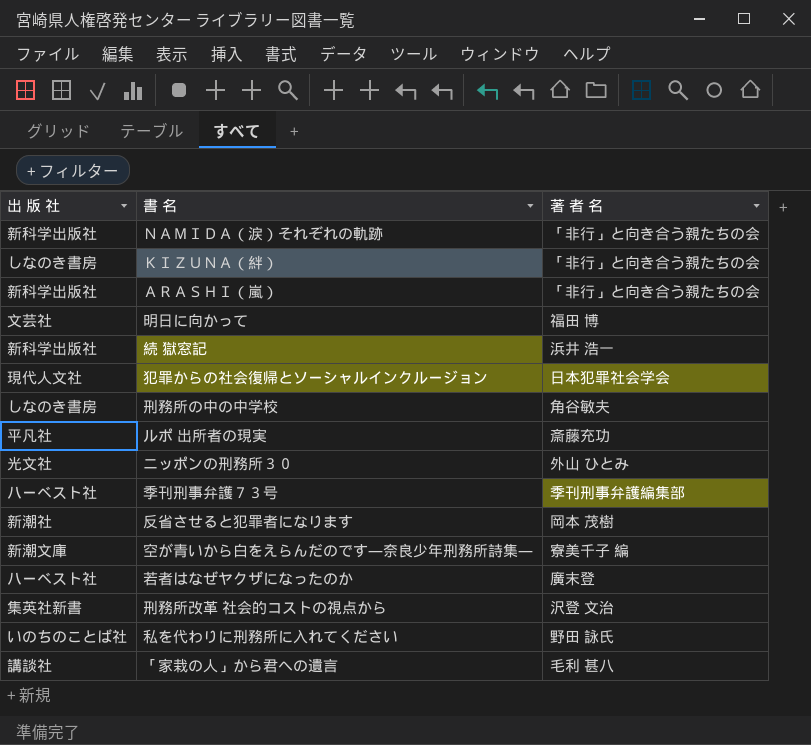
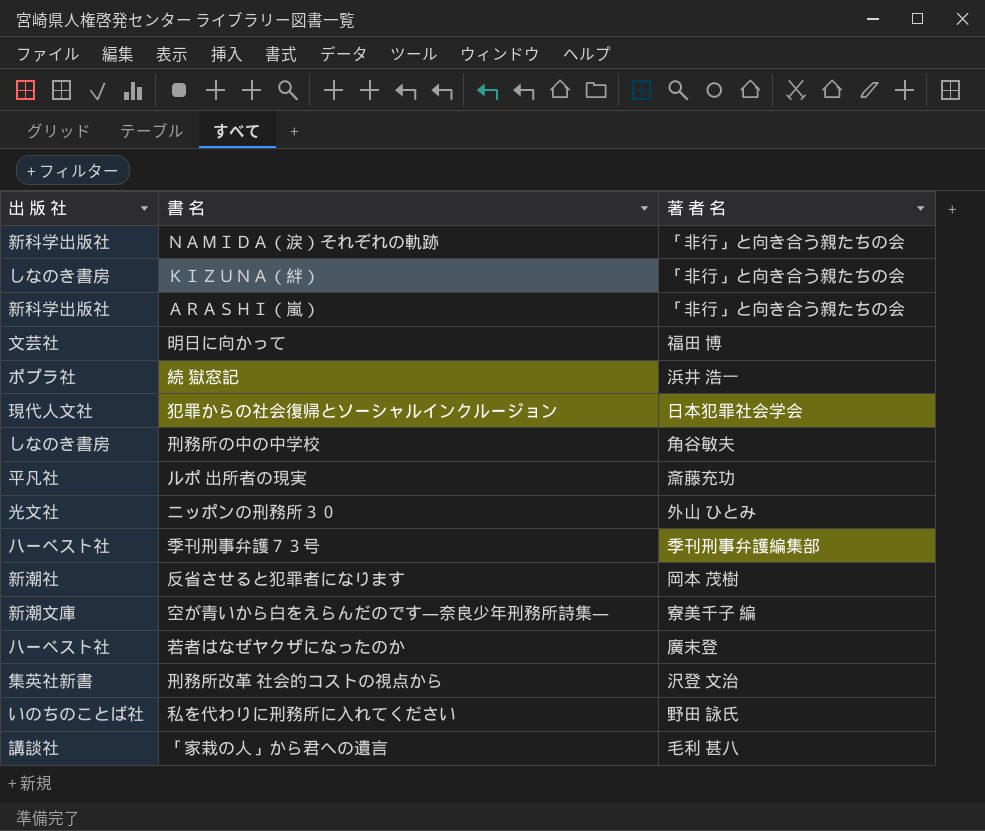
続 獄窓記 | 出 版 社: 新科学出版社 -> ポプラ社

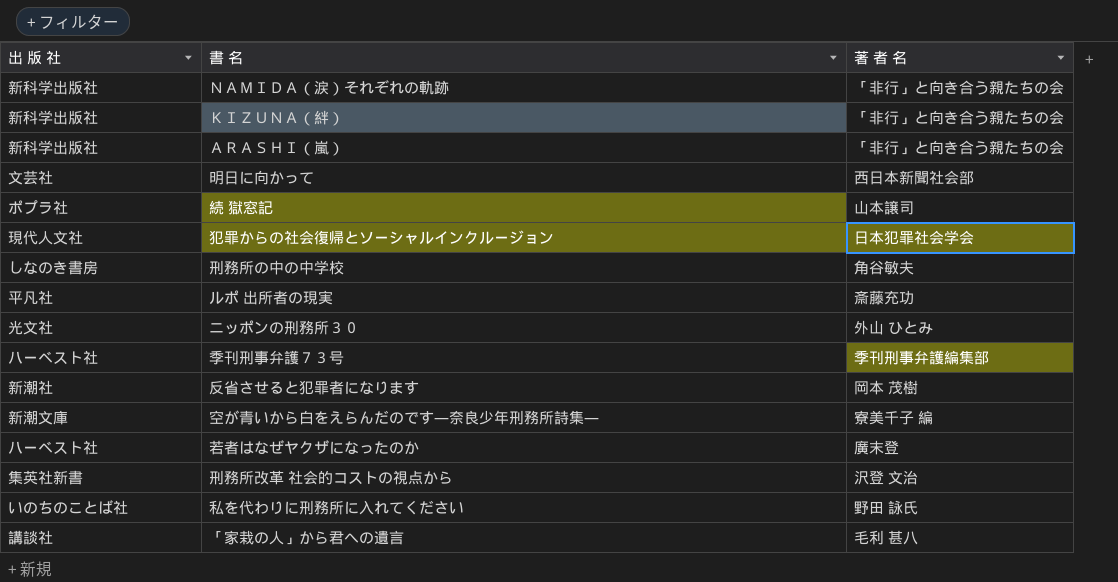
ＫＩＺＵＮＡ（絆） | 出 版 社: しなのき書房 -> 新科学出版社
明日に向かって | 著 者 名: 福田 博 -> 西日本新聞社会部
続 獄窓記 | 著 者 名: 浜井 浩一 -> 山本譲司

